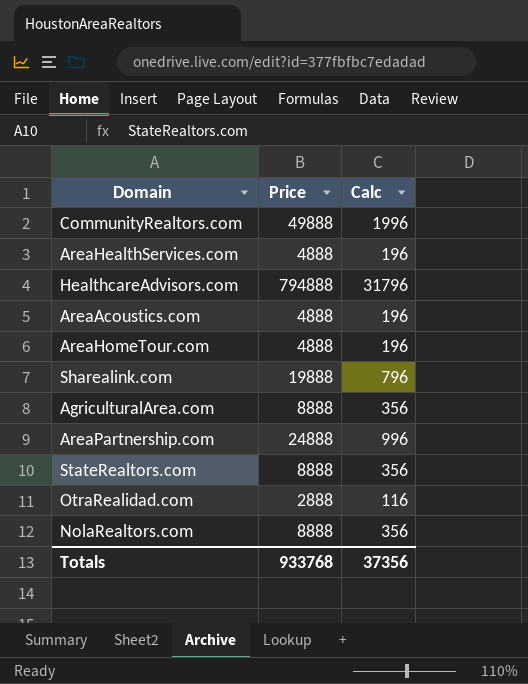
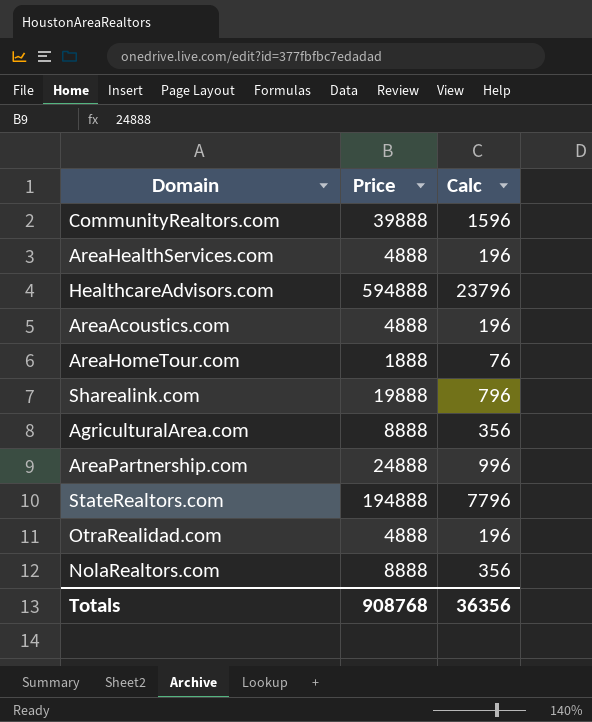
CommunityRealtors.com | Price: 49888 -> 39888
CommunityRealtors.com | Calc: 1996 -> 1596
HealthcareAdvisors.com | Price: 794888 -> 594888
HealthcareAdvisors.com | Calc: 31796 -> 23796
AreaHomeTour.com | Price: 4888 -> 1888
AreaHomeTour.com | Calc: 196 -> 76
StateRealtors.com | Price: 8888 -> 194888
StateRealtors.com | Calc: 356 -> 7796
OtraRealidad.com | Price: 2888 -> 4888
OtraRealidad.com | Calc: 116 -> 196
Totals | Price: 933768 -> 908768
Totals | Calc: 37356 -> 36356

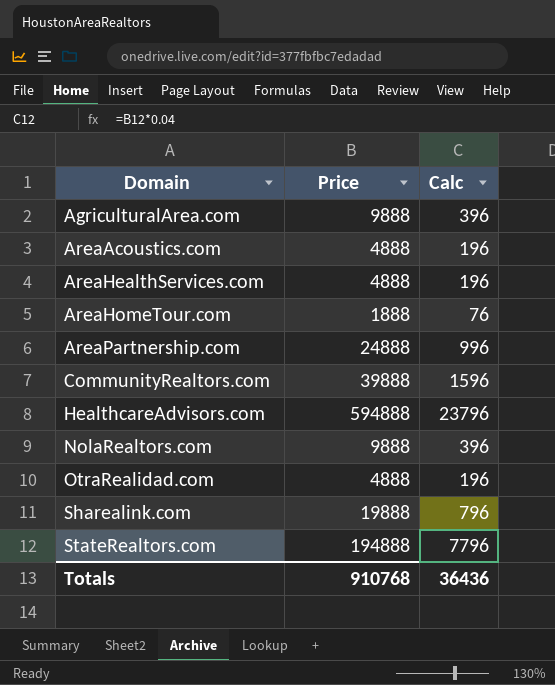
row order: none -> Domain ascending
AgriculturalArea.com | Price: 8888 -> 9888
AgriculturalArea.com | Calc: 356 -> 396
NolaRealtors.com | Price: 8888 -> 9888
NolaRealtors.com | Calc: 356 -> 396
Totals | Price: 908768 -> 910768
Totals | Calc: 36356 -> 36436

